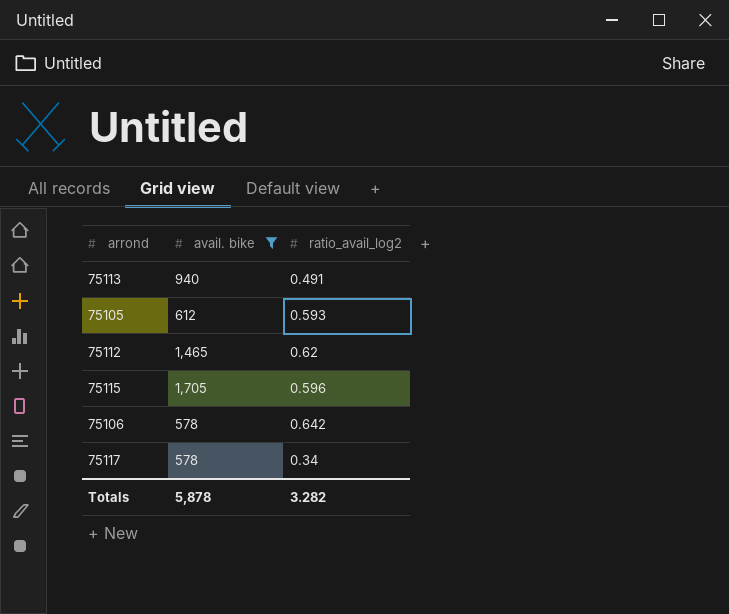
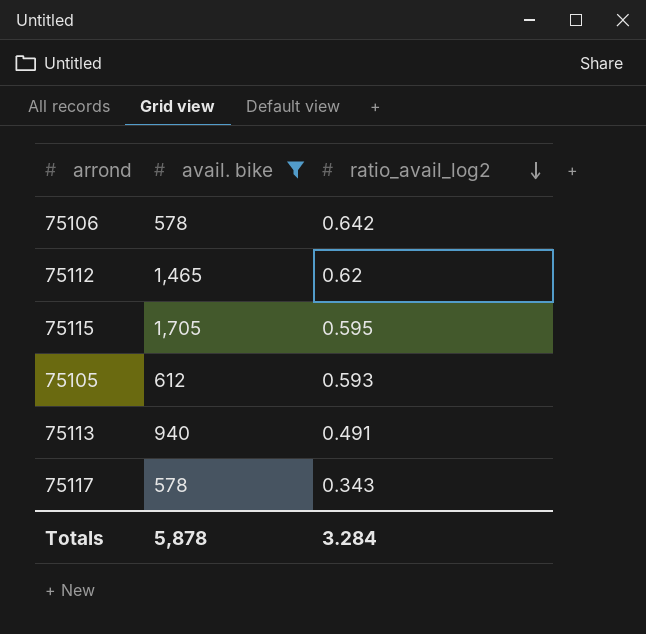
row order: none -> ratio_avail_log2 descending
75115 | ratio_avail_log2: 0.596 -> 0.595
75117 | ratio_avail_log2: 0.34 -> 0.343
Totals | ratio_avail_log2: 3.282 -> 3.284

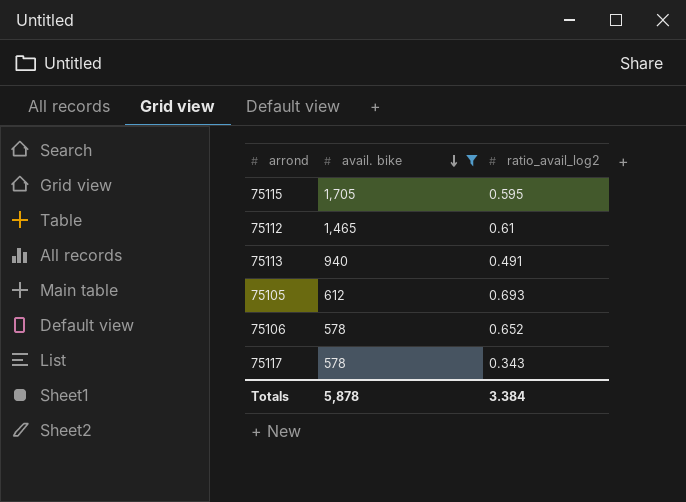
row order: ratio_avail_log2 descending -> avail. bike descending
75112 | ratio_avail_log2: 0.62 -> 0.61
75105 | ratio_avail_log2: 0.593 -> 0.693
75106 | ratio_avail_log2: 0.642 -> 0.652
Totals | ratio_avail_log2: 3.284 -> 3.384

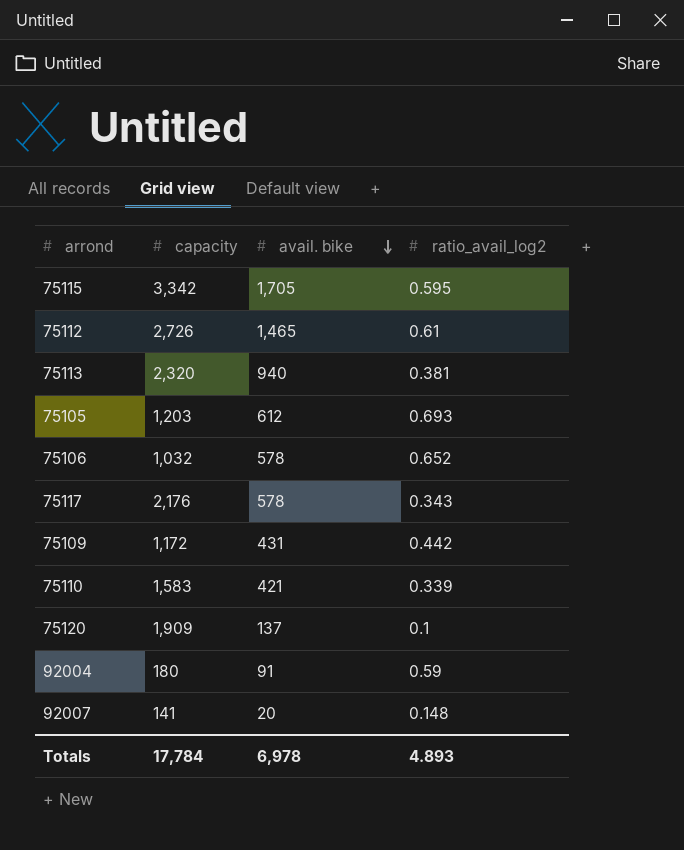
filter: avail. bike >= 578 -> none
column capacity | position: none -> 2
75113 | ratio_avail_log2: 0.491 -> 0.381
Totals | avail. bike: 5,878 -> 6,978
Totals | ratio_avail_log2: 3.384 -> 4.893

